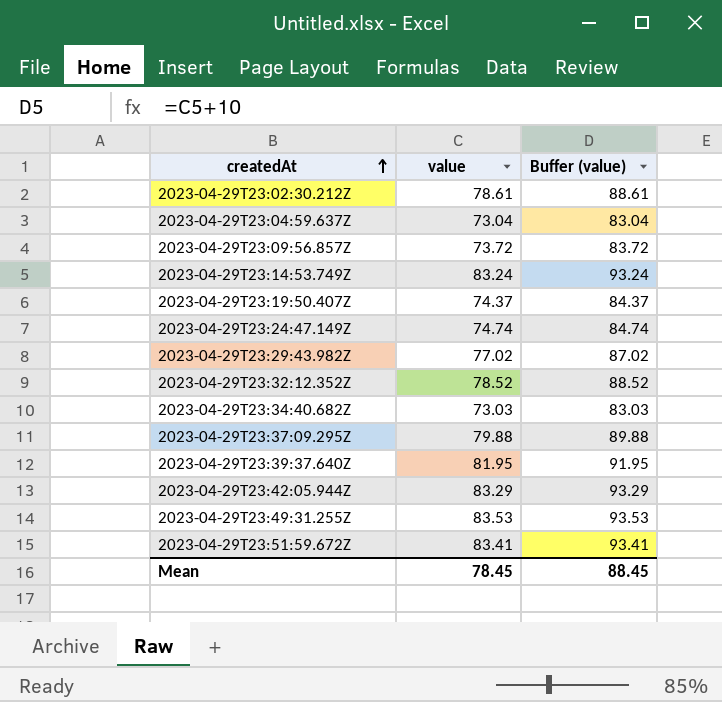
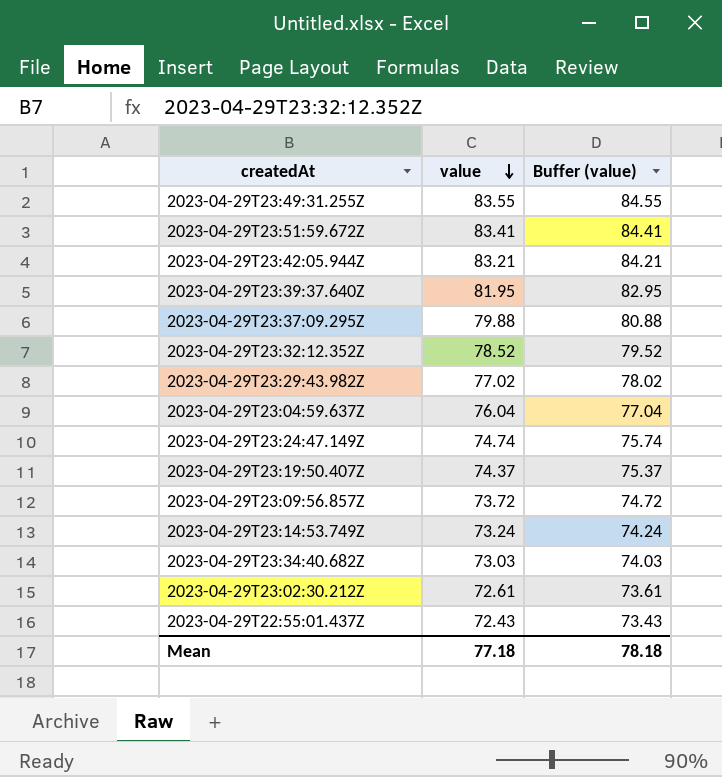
row order: createdAt ascending -> value descending
column Buffer (value) | formula: [value] + 10 -> [value] + 1
2023-04-29T23:49:31.255Z | value: 83.53 -> 83.55
2023-04-29T23:42:05.944Z | value: 83.29 -> 83.21
2023-04-29T23:04:59.637Z | value: 73.04 -> 76.04
2023-04-29T23:14:53.749Z | value: 83.24 -> 73.24
2023-04-29T23:02:30.212Z | value: 78.61 -> 72.61
row 2023-04-29T22:55:01.437Z: none -> 72.43 | 73.43
Mean | value: 78.45 -> 77.18
Mean | Buffer (value): 88.45 -> 78.18

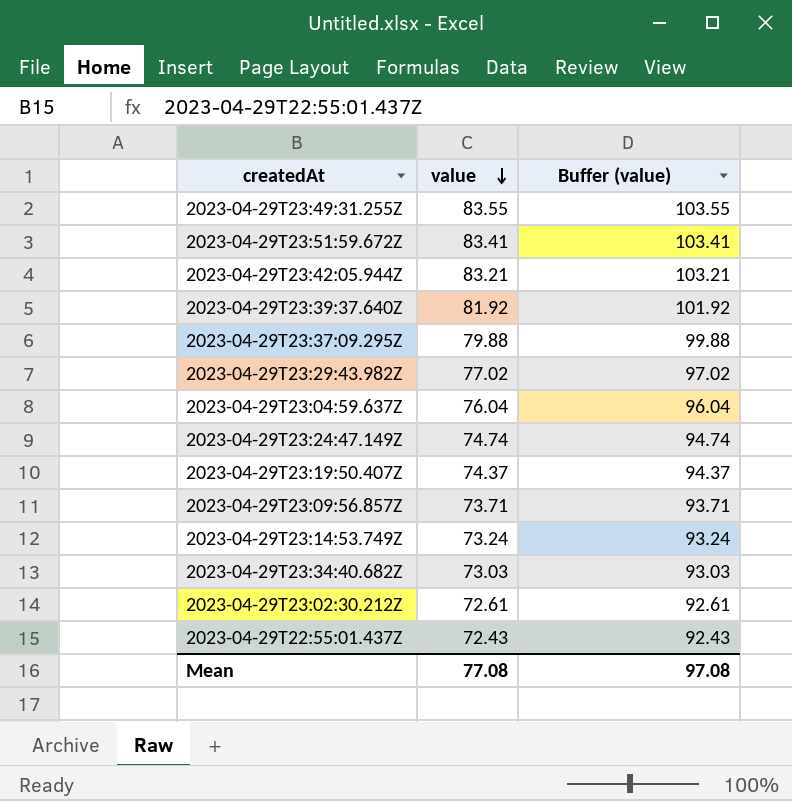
column Buffer (value) | formula: [value] + 1 -> [value] + 20
row 2023-04-29T23:32:12.352Z: 78.52 | 79.52 -> none
2023-04-29T23:39:37.640Z | value: 81.95 -> 81.92
2023-04-29T23:09:56.857Z | value: 73.72 -> 73.71
Mean | value: 77.18 -> 77.08
Mean | Buffer (value): 78.18 -> 97.08

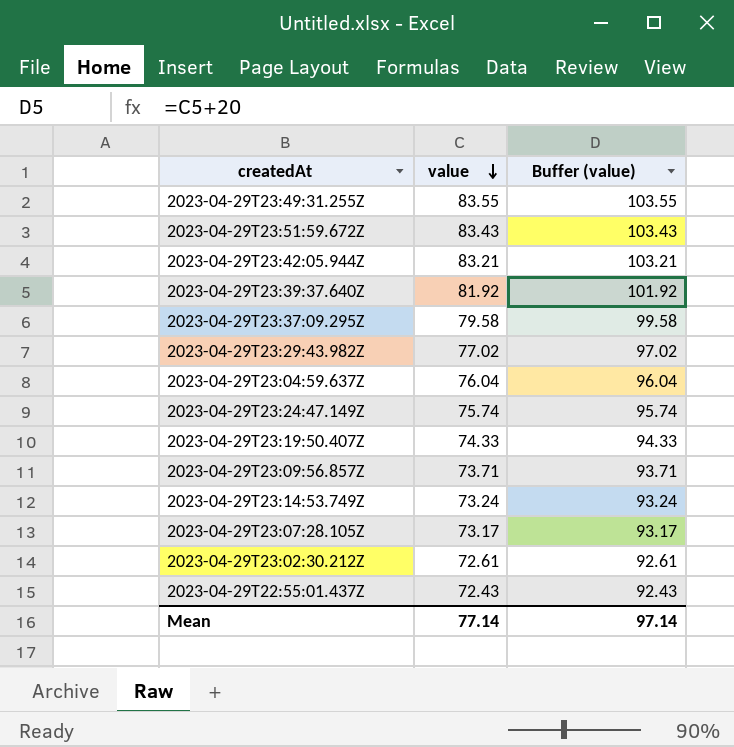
row 2023-04-29T23:34:40.682Z: 73.03 | 93.03 -> none
2023-04-29T23:51:59.672Z | value: 83.41 -> 83.43
2023-04-29T23:51:59.672Z | Buffer (value): 103.41 -> 103.43
2023-04-29T23:37:09.295Z | value: 79.88 -> 79.58
2023-04-29T23:37:09.295Z | Buffer (value): 99.88 -> 99.58
2023-04-29T23:24:47.149Z | value: 74.74 -> 75.74
2023-04-29T23:24:47.149Z | Buffer (value): 94.74 -> 95.74
2023-04-29T23:19:50.407Z | value: 74.37 -> 74.33
2023-04-29T23:19:50.407Z | Buffer (value): 94.37 -> 94.33
row 2023-04-29T23:07:28.105Z: none -> 73.17 | 93.17
Mean | value: 77.08 -> 77.14
Mean | Buffer (value): 97.08 -> 97.14

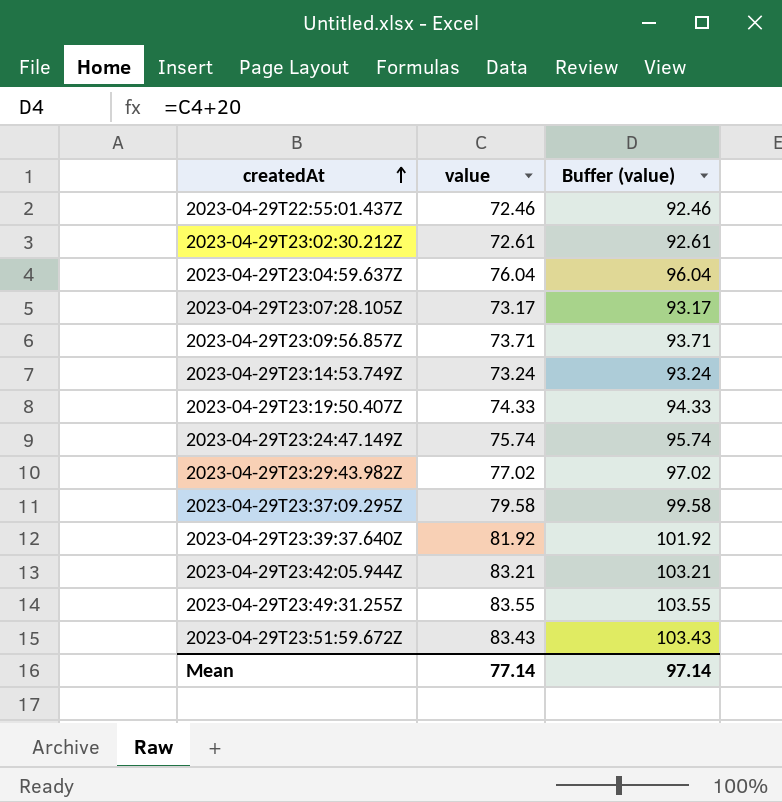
row order: value descending -> createdAt ascending
2023-04-29T22:55:01.437Z | value: 72.43 -> 72.46
2023-04-29T22:55:01.437Z | Buffer (value): 92.43 -> 92.46

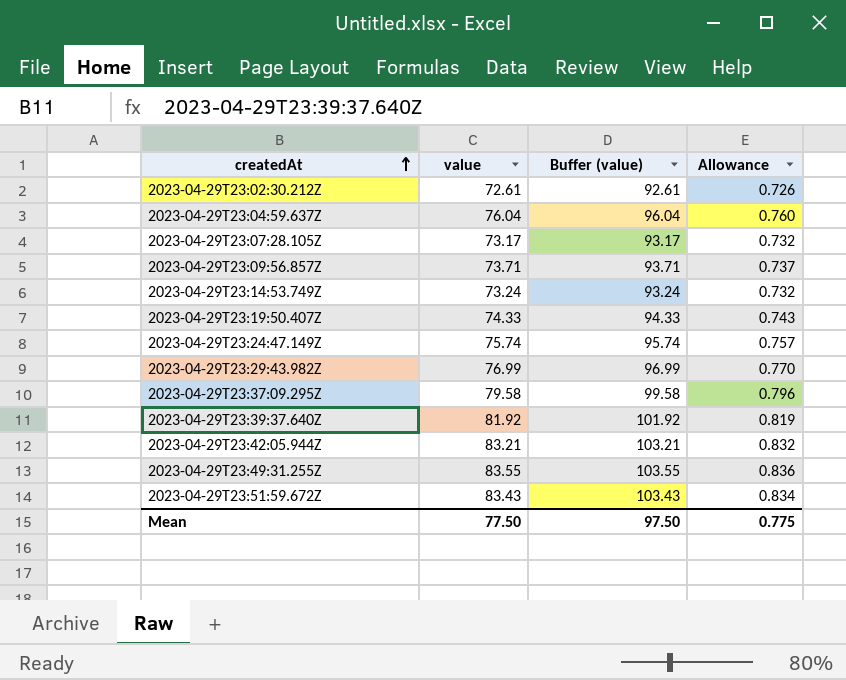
column Allowance | formula: none -> [value] * 0.01
row 2023-04-29T22:55:01.437Z: 72.46 | 92.46 -> none
2023-04-29T23:29:43.982Z | value: 77.02 -> 76.99
2023-04-29T23:29:43.982Z | Buffer (value): 97.02 -> 96.99
Mean | value: 77.14 -> 77.50
Mean | Buffer (value): 97.14 -> 97.50

